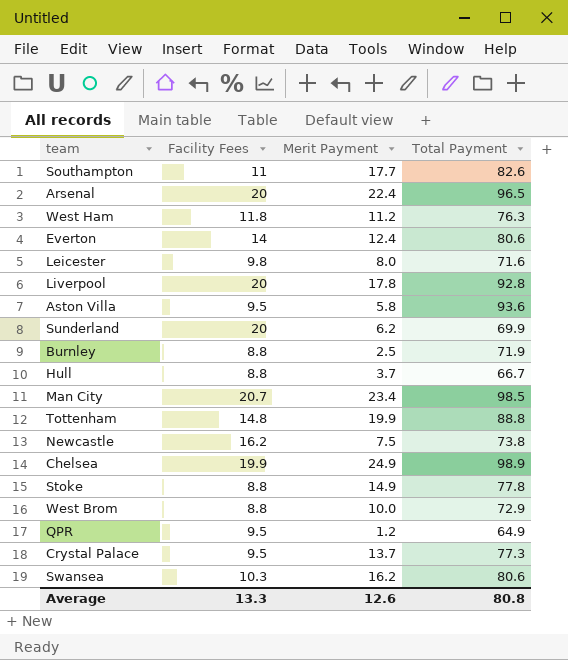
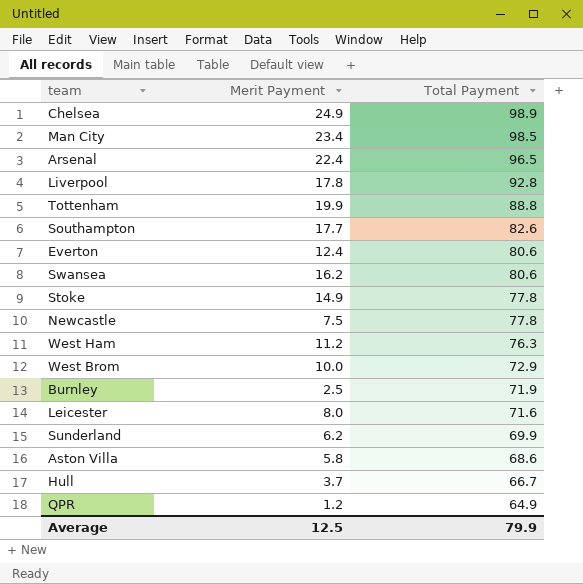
row order: none -> Total Payment descending
column Facility Fees | position: 2 -> none
row Crystal Palace: 9.5 | 13.7 | 77.3 -> none
Newcastle | Total Payment: 73.8 -> 77.8
Aston Villa | Total Payment: 93.6 -> 68.6
Average | Merit Payment: 12.6 -> 12.5
Average | Total Payment: 80.8 -> 79.9

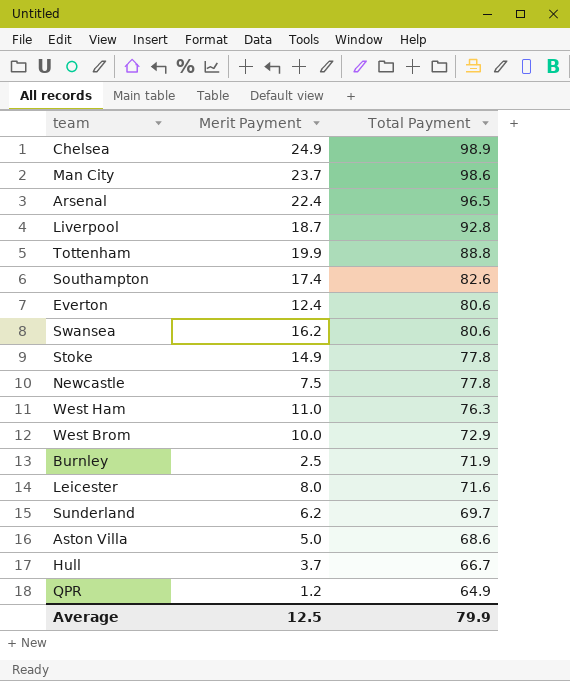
Man City | Merit Payment: 23.4 -> 23.7
Man City | Total Payment: 98.5 -> 98.6
Liverpool | Merit Payment: 17.8 -> 18.7
Southampton | Merit Payment: 17.7 -> 17.4
West Ham | Merit Payment: 11.2 -> 11.0
Sunderland | Total Payment: 69.9 -> 69.7
Aston Villa | Merit Payment: 5.8 -> 5.0

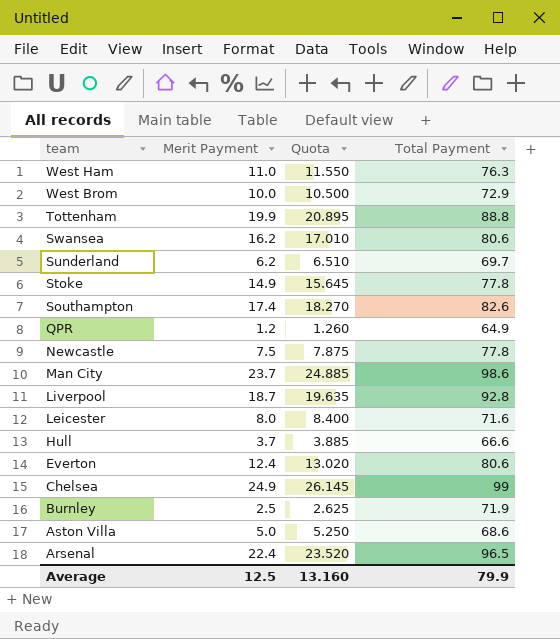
row order: Total Payment descending -> team descending
column Quota | formula: none -> [Merit Payment] * 1.05
Hull | Total Payment: 66.7 -> 66.6
Chelsea | Total Payment: 98.9 -> 99

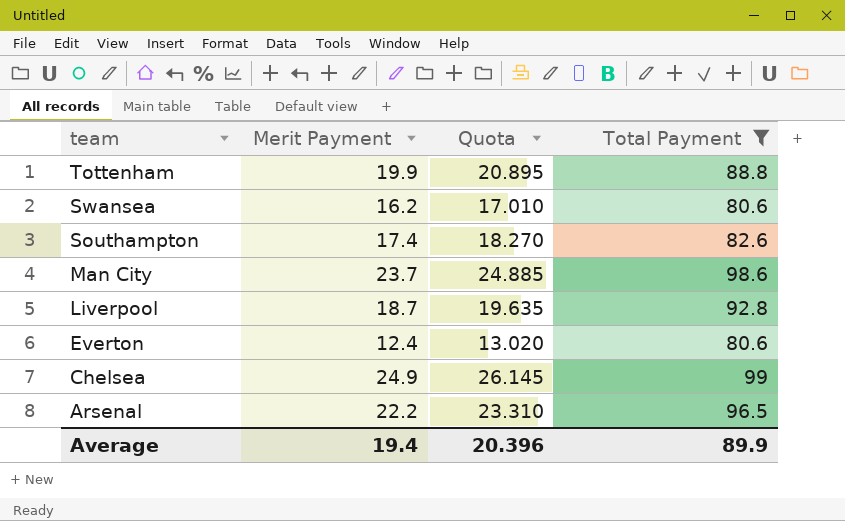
filter: none -> Total Payment >= 80.6
Arsenal | Merit Payment: 22.4 -> 22.2
Arsenal | Quota: 23.520 -> 23.310
Average | Merit Payment: 12.5 -> 19.4
Average | Quota: 13.160 -> 20.396
Average | Total Payment: 79.9 -> 89.9

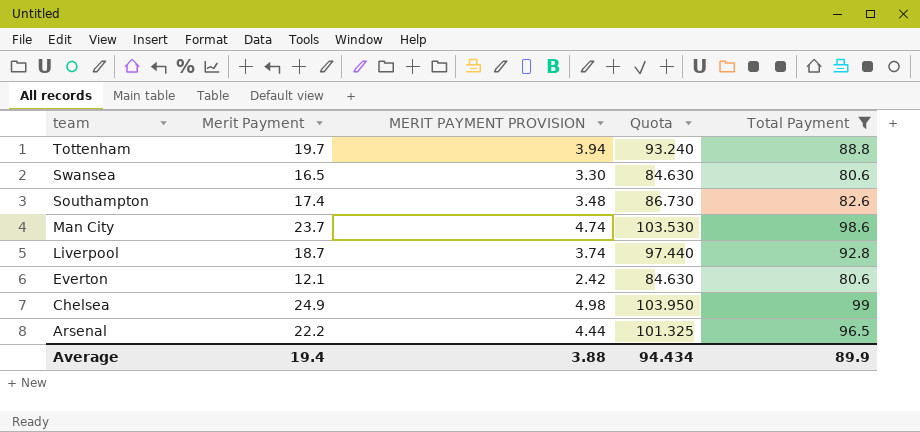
column MERIT PAYMENT PROVISION | formula: none -> [Merit Payment] * 0.2
column Quota | formula: [Merit Payment] * 1.05 -> [Total Payment] * 1.05
Tottenham | Merit Payment: 19.9 -> 19.7
Swansea | Merit Payment: 16.2 -> 16.5
Everton | Merit Payment: 12.4 -> 12.1
Average | Quota: 20.396 -> 94.434

